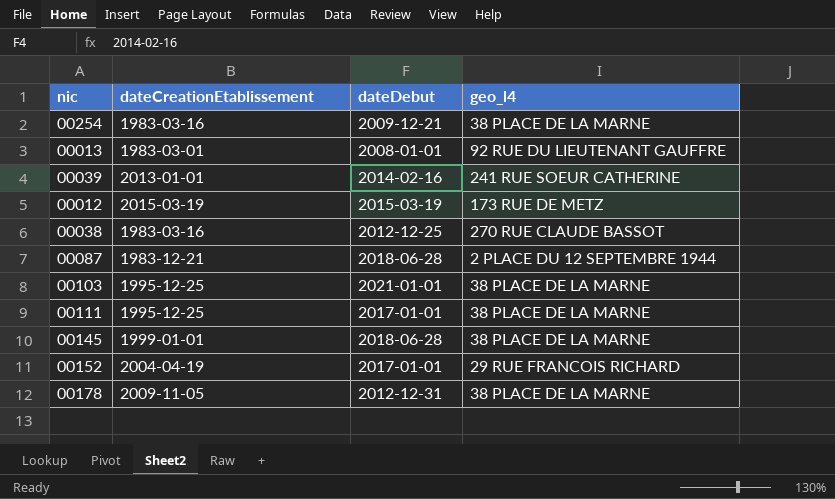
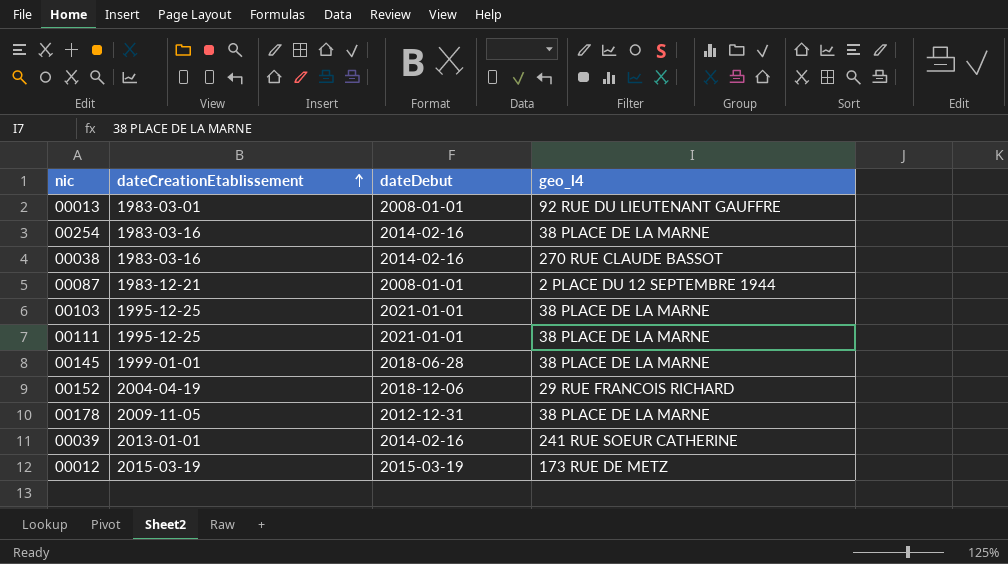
row order: none -> dateCreationEtablissement ascending
00254 | dateDebut: 2009-12-21 -> 2014-02-16
00038 | dateDebut: 2012-12-25 -> 2014-02-16
00087 | dateDebut: 2018-06-28 -> 2008-01-01
00111 | dateDebut: 2017-01-01 -> 2021-01-01
00152 | dateDebut: 2017-01-01 -> 2018-12-06

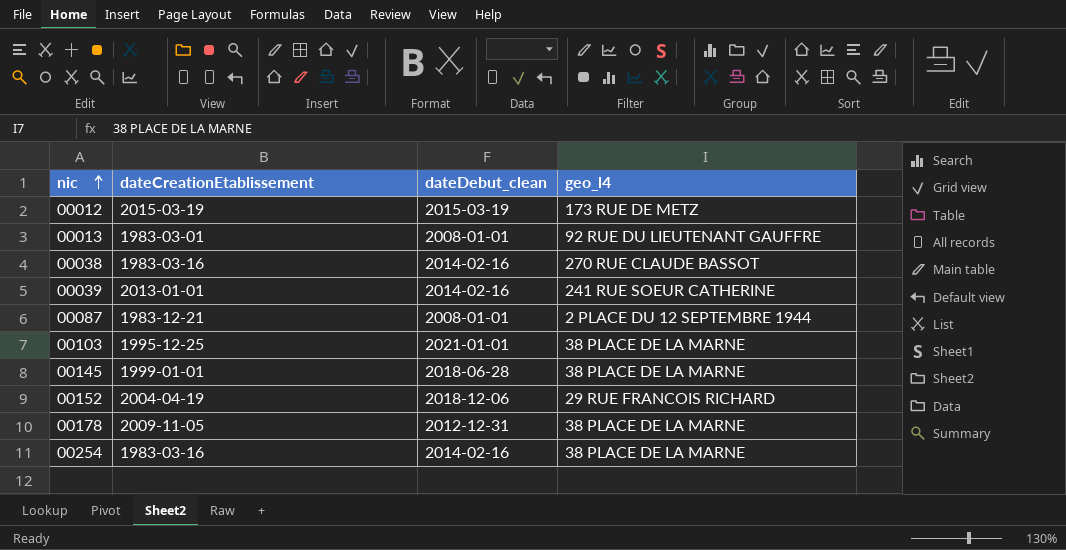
row order: dateCreationEtablissement ascending -> nic ascending
column name: dateDebut -> dateDebut_clean
row 00111: 1995-12-25 | 2021-01-01 | 38 PLACE DE LA MARNE -> none

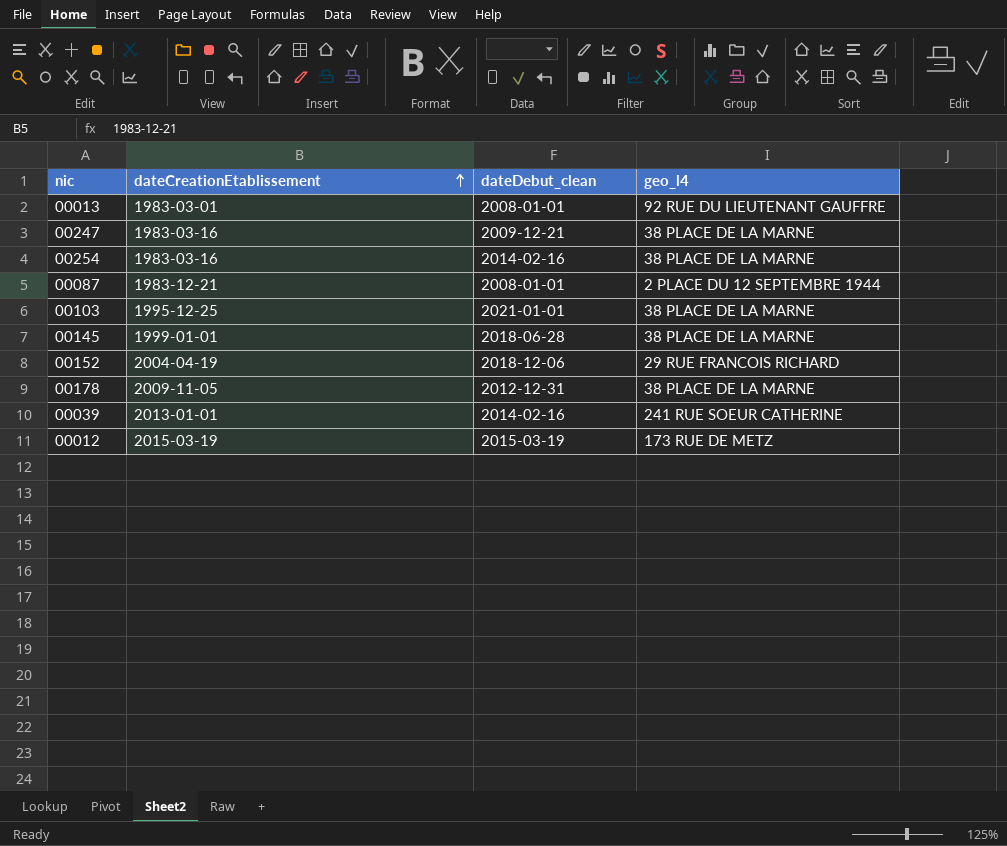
row order: nic ascending -> dateCreationEtablissement ascending
row 00038: 1983-03-16 | 2014-02-16 | 270 RUE CLAUDE BASSOT -> none
row 00247: none -> 1983-03-16 | 2009-12-21 | 38 PLACE DE LA MARNE

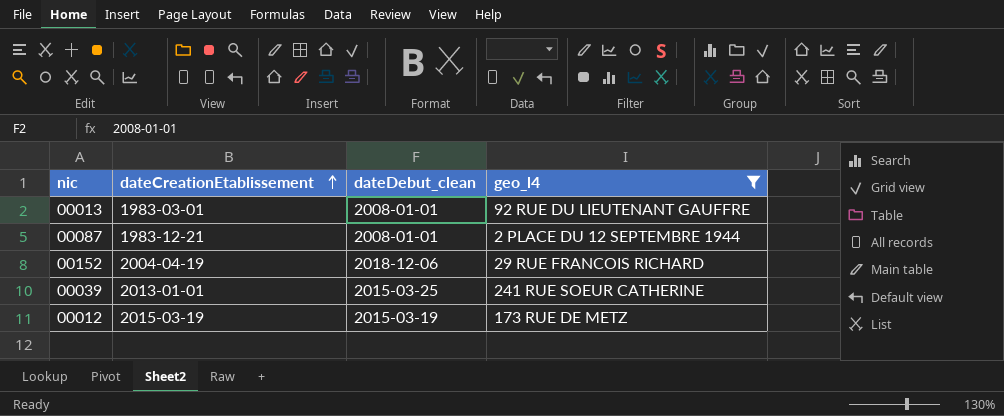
filter: none -> geo_l4 != 38 PLACE DE LA MARNE
00039 | dateDebut_clean: 2014-02-16 -> 2015-03-25

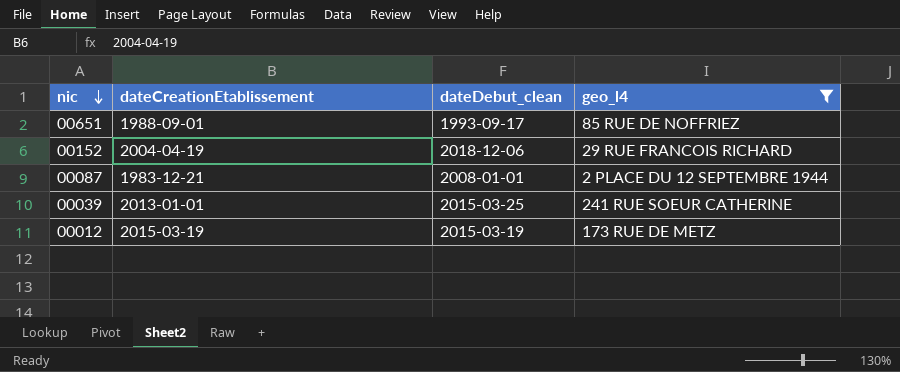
row order: dateCreationEtablissement ascending -> nic descending
row 00013: 1983-03-01 | 2008-01-01 | 92 RUE DU LIEUTENANT GAUFFRE -> none
row 00651: none -> 1988-09-01 | 1993-09-17 | 85 RUE DE NOFFRIEZ

